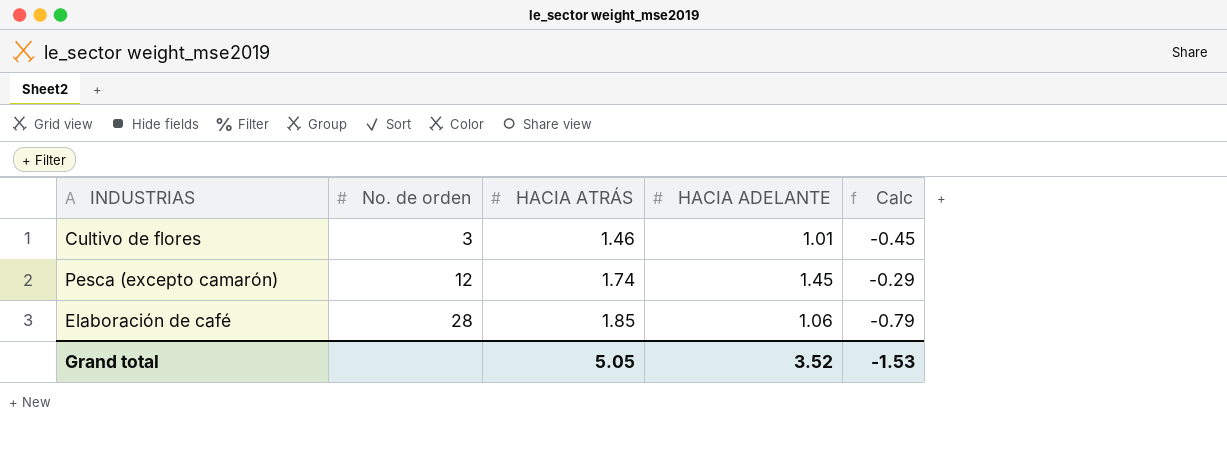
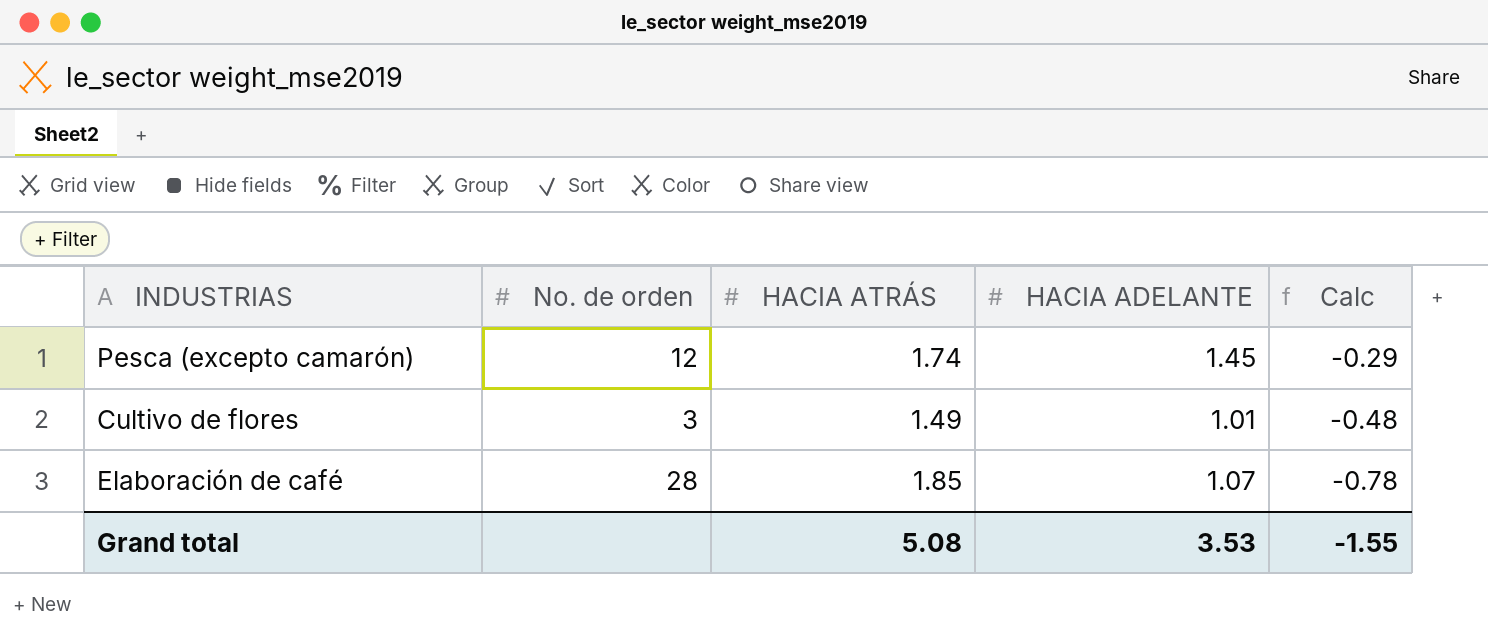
row order: No. de orden ascending -> Calc descending
Cultivo de flores | HACIA ATRÁS: 1.46 -> 1.49
Cultivo de flores | Calc: -0.45 -> -0.48
Elaboración de café | HACIA ADELANTE: 1.06 -> 1.07
Elaboración de café | Calc: -0.79 -> -0.78
Grand total | HACIA ATRÁS: 5.05 -> 5.08
Grand total | HACIA ADELANTE: 3.52 -> 3.53
Grand total | Calc: -1.53 -> -1.55

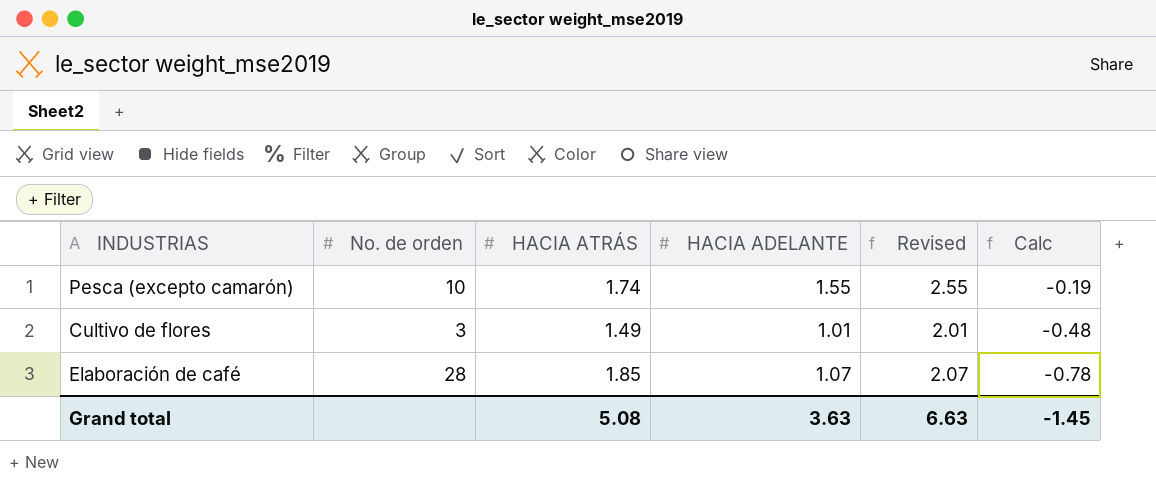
column Revised | formula: none -> [HACIA ADELANTE] + 1
Pesca (excepto camarón) | No. de orden: 12 -> 10
Pesca (excepto camarón) | HACIA ADELANTE: 1.45 -> 1.55
Pesca (excepto camarón) | Calc: -0.29 -> -0.19
Grand total | HACIA ADELANTE: 3.53 -> 3.63
Grand total | Calc: -1.55 -> -1.45

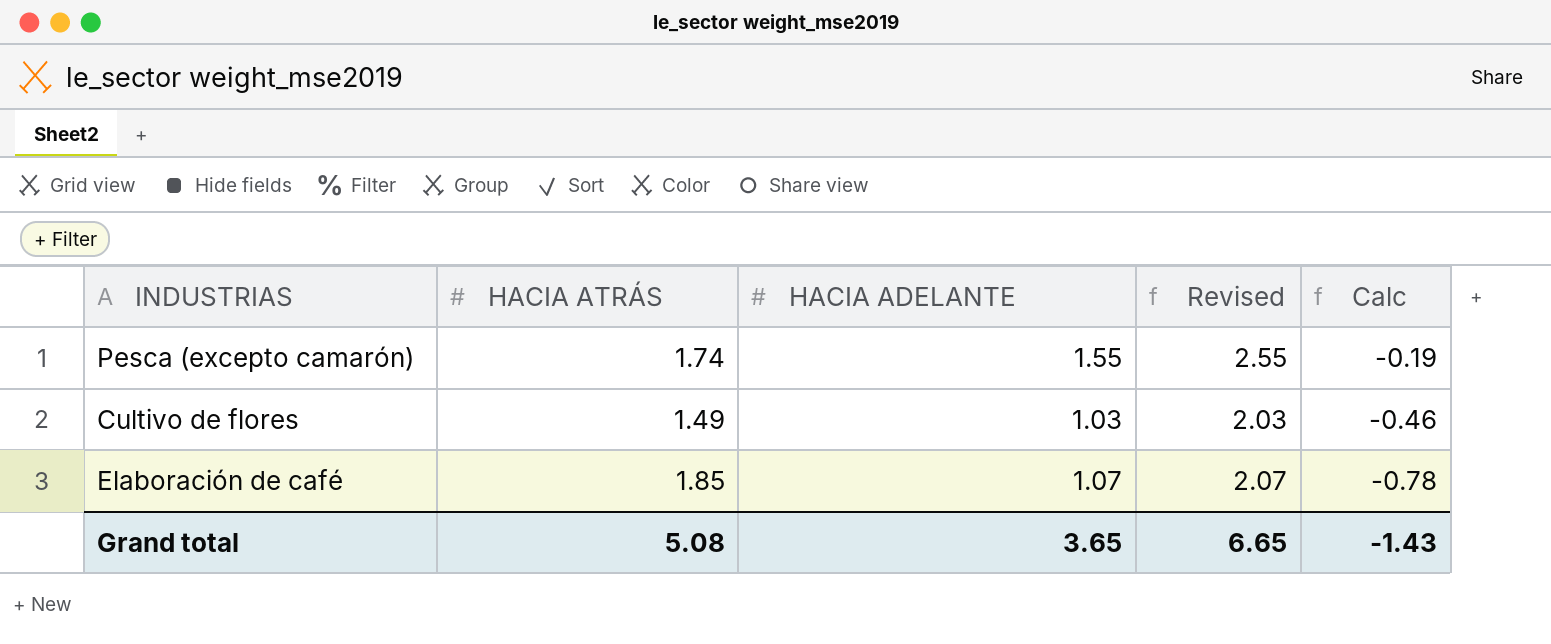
column No. de orden | position: 2 -> none
Cultivo de flores | HACIA ADELANTE: 1.01 -> 1.03
Cultivo de flores | Revised: 2.01 -> 2.03
Cultivo de flores | Calc: -0.48 -> -0.46
Grand total | HACIA ADELANTE: 3.63 -> 3.65
Grand total | Revised: 6.63 -> 6.65
Grand total | Calc: -1.45 -> -1.43

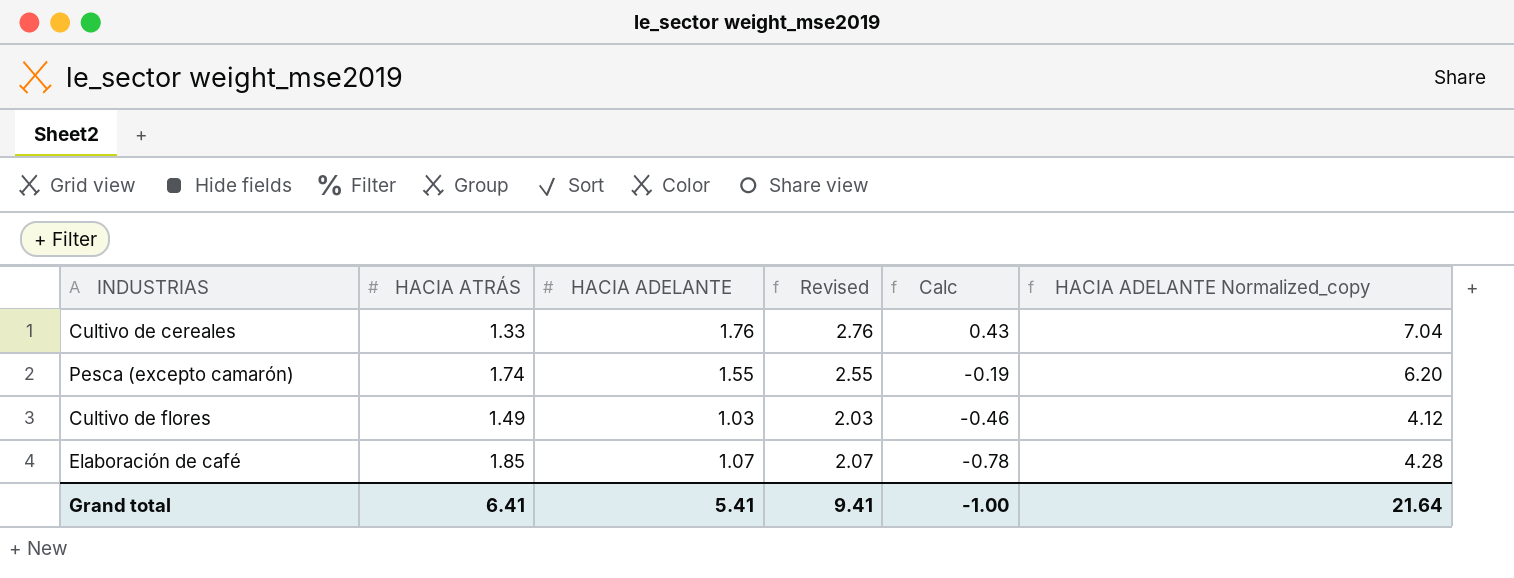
column HACIA ADELANTE Normalized_copy | formula: none -> [HACIA ADELANTE] * 4
row Cultivo de cereales: none -> 1.33 | 1.76 | 2.76 | 0.43 | 7.04
Grand total | HACIA ATRÁS: 5.08 -> 6.41
Grand total | HACIA ADELANTE: 3.65 -> 5.41
Grand total | Revised: 6.65 -> 9.41
Grand total | Calc: -1.43 -> -1.00

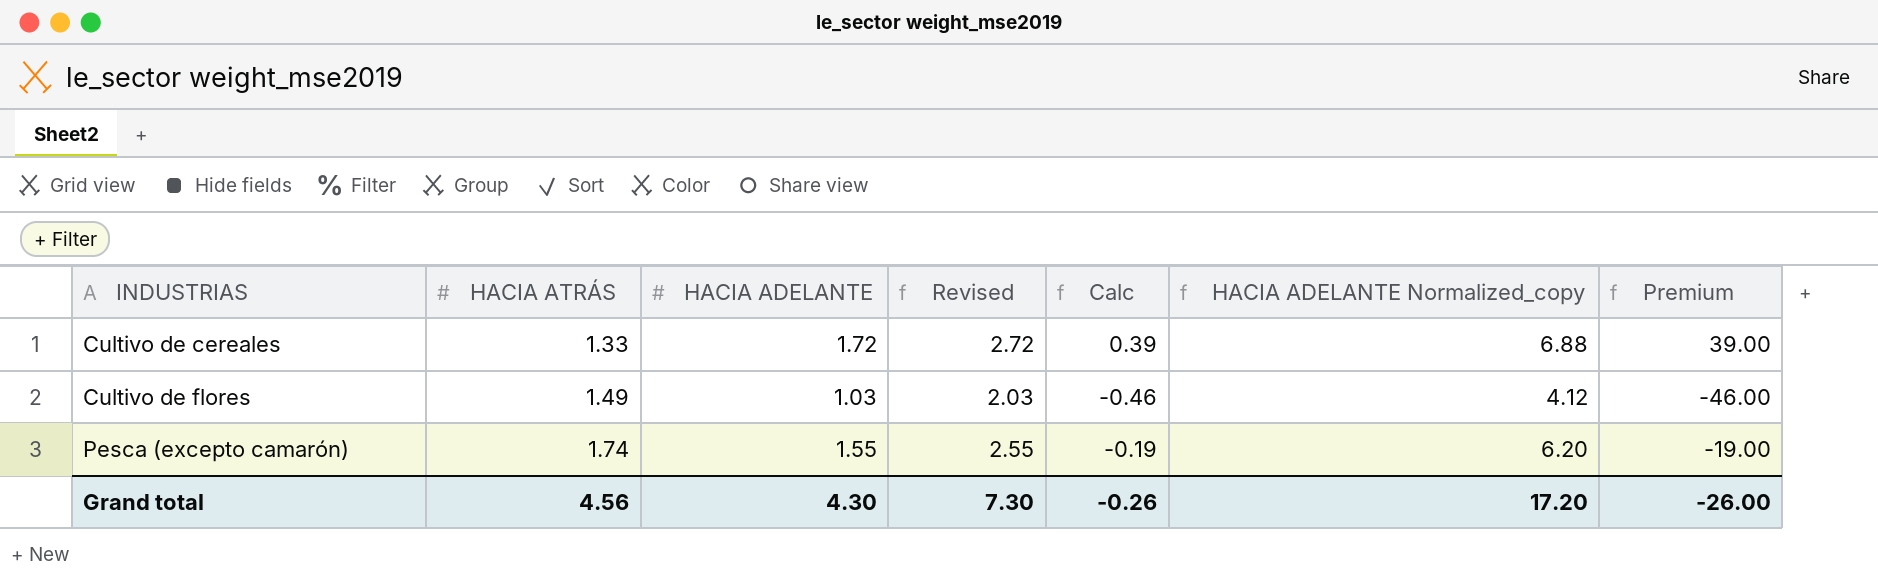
row order: Calc descending -> INDUSTRIAS ascending
column Premium | formula: none -> [Calc] * 100
row Elaboración de café: 1.85 | 1.07 | 2.07 | -0.78 | 4.28 -> none
Cultivo de cereales | HACIA ADELANTE: 1.76 -> 1.72
Cultivo de cereales | Revised: 2.76 -> 2.72
Cultivo de cereales | Calc: 0.43 -> 0.39
Cultivo de cereales | HACIA ADELANTE Normalized_copy: 7.04 -> 6.88
Grand total | HACIA ATRÁS: 6.41 -> 4.56
Grand total | HACIA ADELANTE: 5.41 -> 4.30
Grand total | Revised: 9.41 -> 7.30
Grand total | Calc: -1.00 -> -0.26
Grand total | HACIA ADELANTE Normalized_copy: 21.64 -> 17.20

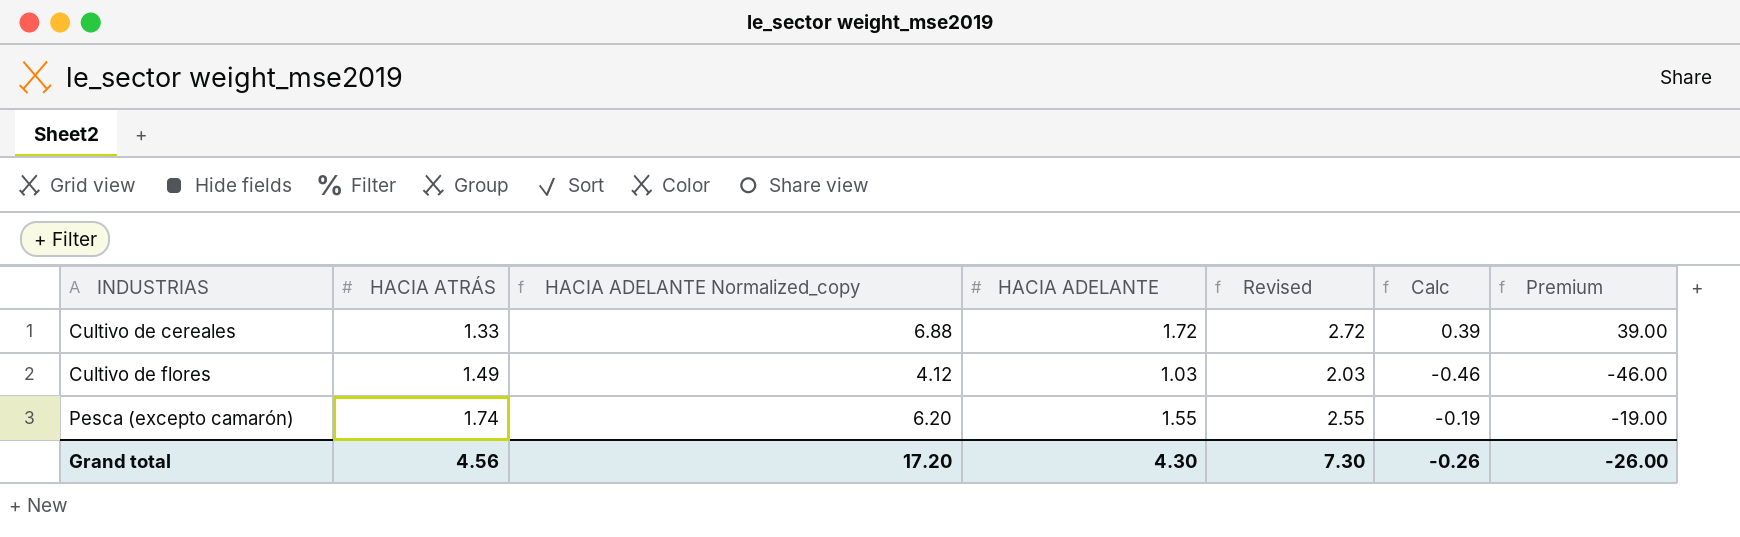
column HACIA ADELANTE Normalized_copy | position: 6 -> 3

